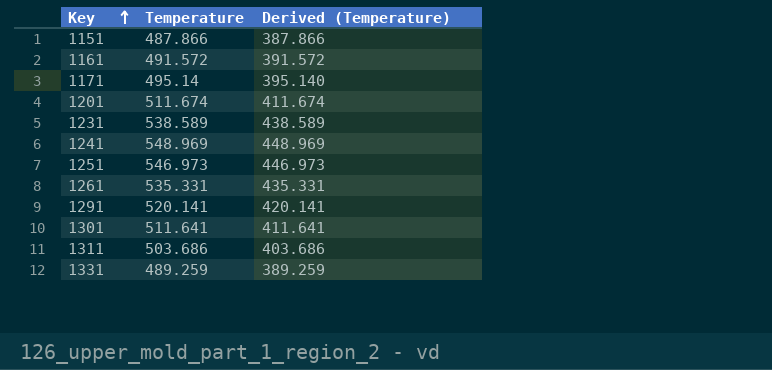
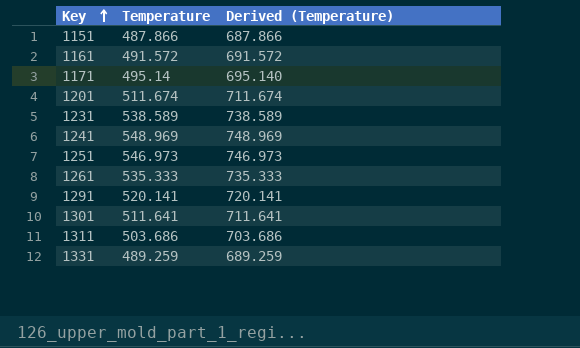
column Derived (Temperature) | formula: [Temperature] - 100 -> [Temperature] + 200
1261 | Temperature: 535.331 -> 535.333

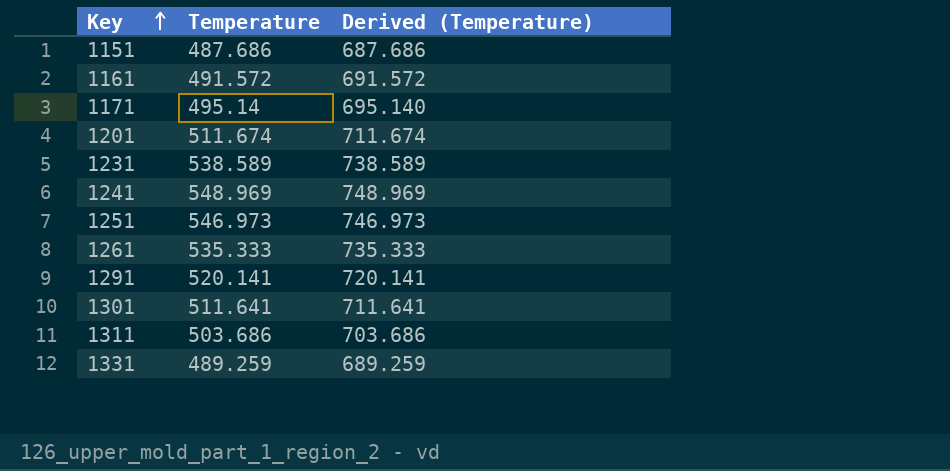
1151 | Temperature: 487.866 -> 487.686
1151 | Derived (Temperature): 687.866 -> 687.686

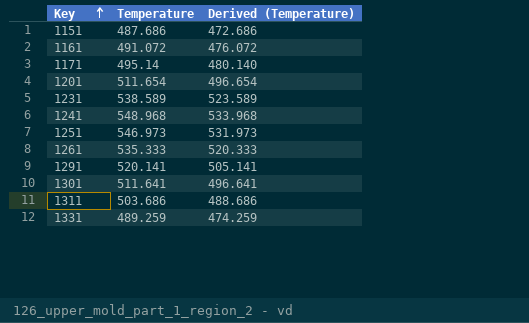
column Derived (Temperature) | formula: [Temperature] + 200 -> [Temperature] - 15
1161 | Temperature: 491.572 -> 491.072
1201 | Temperature: 511.674 -> 511.654
1241 | Temperature: 548.969 -> 548.968

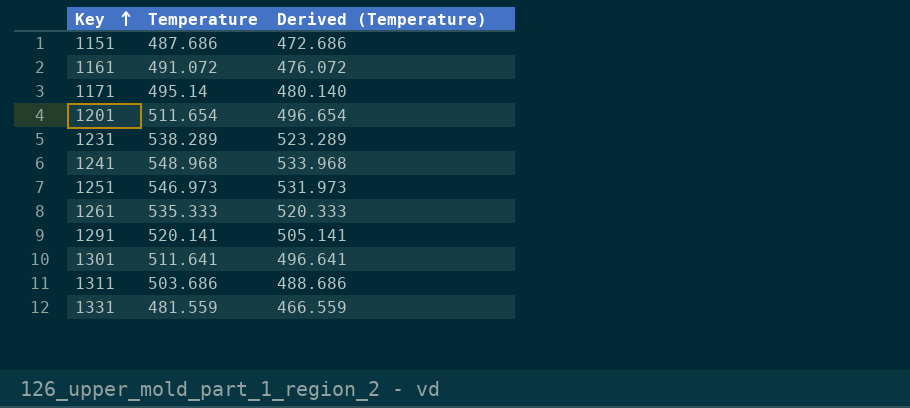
1231 | Temperature: 538.589 -> 538.289
1231 | Derived (Temperature): 523.589 -> 523.289
1331 | Temperature: 489.259 -> 481.559
1331 | Derived (Temperature): 474.259 -> 466.559

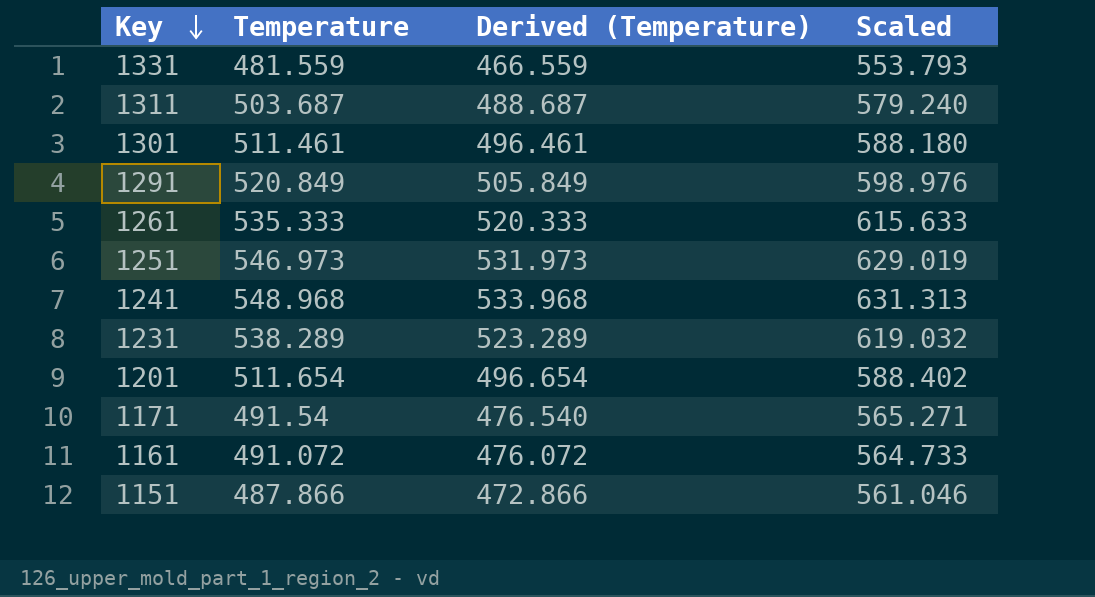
row order: Key ascending -> Key descending
column Scaled | formula: none -> [Temperature] * 1.15
1311 | Temperature: 503.686 -> 503.687
1311 | Derived (Temperature): 488.686 -> 488.687
1301 | Temperature: 511.641 -> 511.461
1301 | Derived (Temperature): 496.641 -> 496.461
1291 | Temperature: 520.141 -> 520.849
1291 | Derived (Temperature): 505.141 -> 505.849
1171 | Temperature: 495.14 -> 491.54
1171 | Derived (Temperature): 480.140 -> 476.540
1151 | Temperature: 487.686 -> 487.866
1151 | Derived (Temperature): 472.686 -> 472.866

